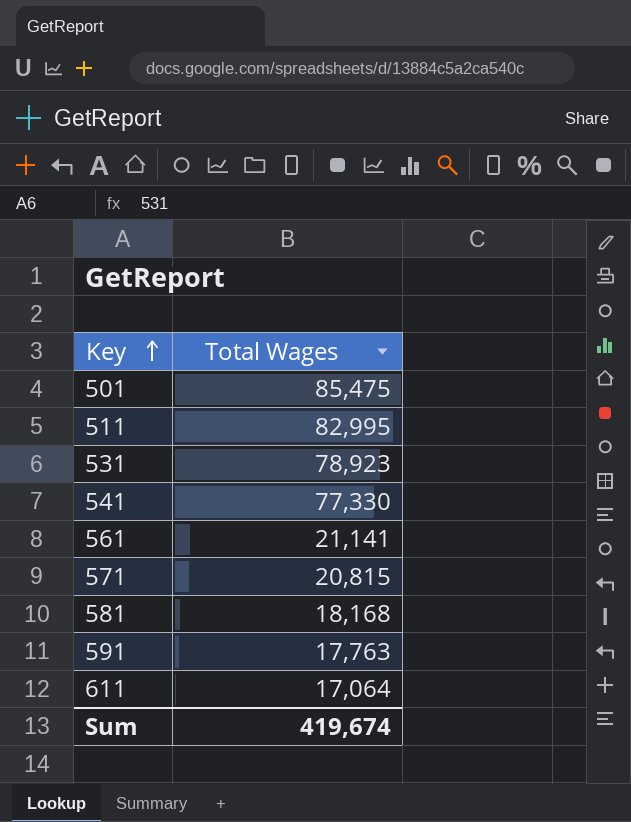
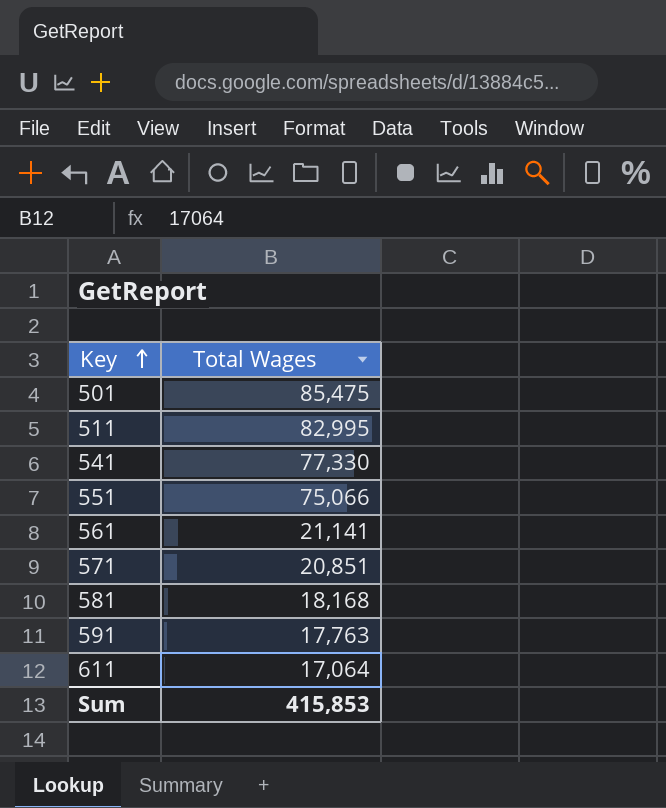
row 531: 78,923 -> none
row 551: none -> 75,066
571 | Total Wages: 20,815 -> 20,851
Sum | Total Wages: 419,674 -> 415,853

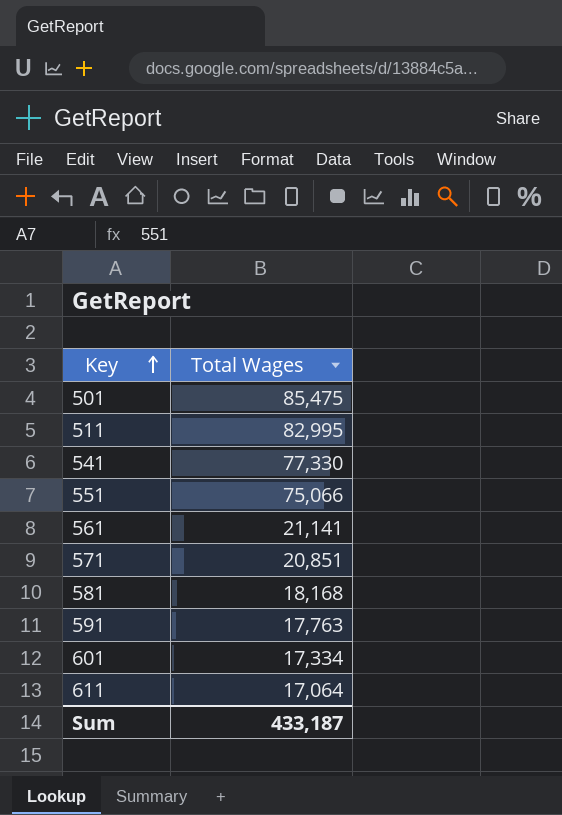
row 601: none -> 17,334
Sum | Total Wages: 415,853 -> 433,187

